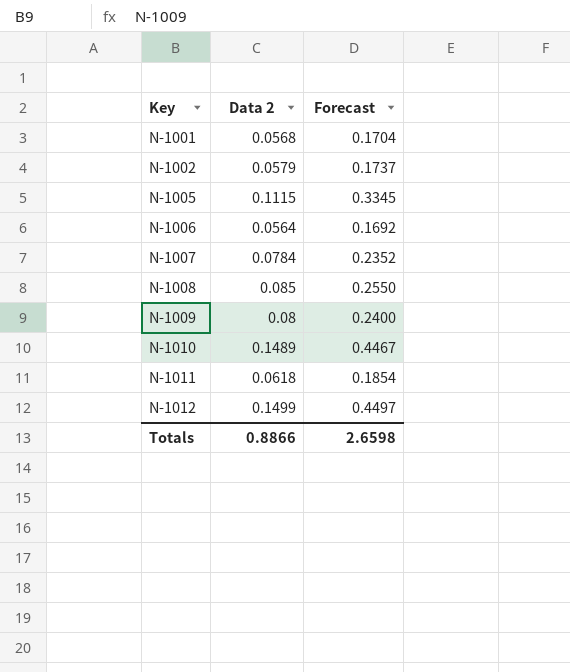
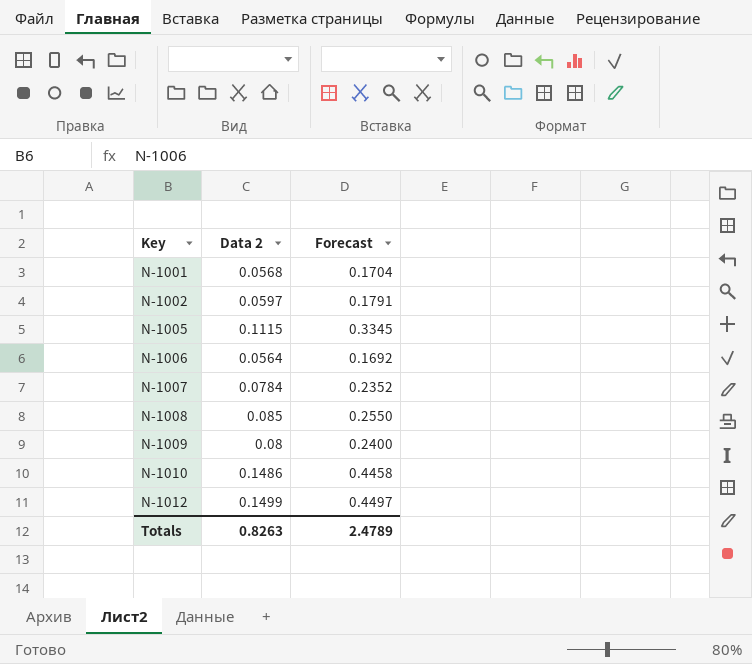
row N-1011: 0.0618 | 0.1854 -> none
N-1002 | Data 2: 0.0579 -> 0.0597
N-1002 | Forecast: 0.1737 -> 0.1791
N-1010 | Data 2: 0.1489 -> 0.1486
N-1010 | Forecast: 0.4467 -> 0.4458
Totals | Data 2: 0.8866 -> 0.8263
Totals | Forecast: 2.6598 -> 2.4789

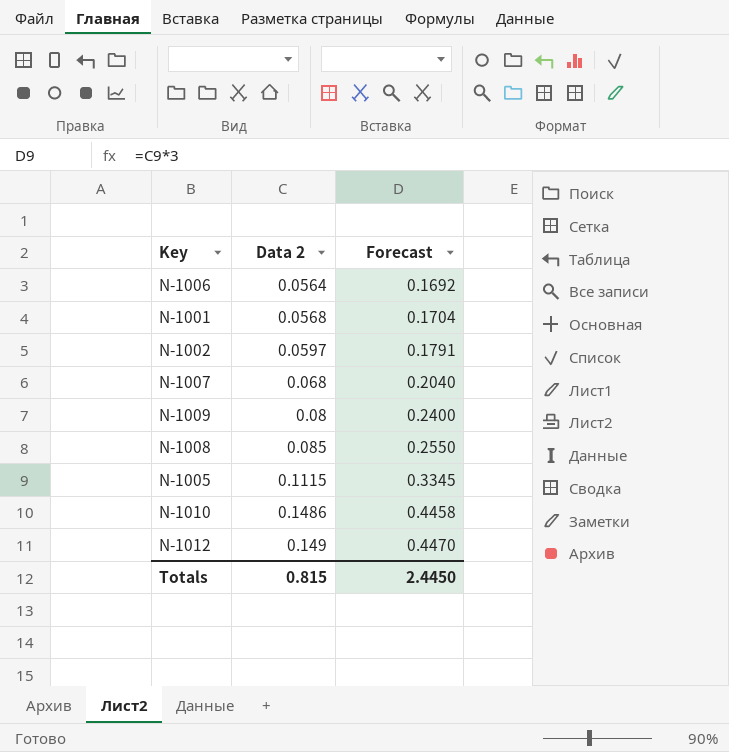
row order: Key ascending -> Data 2 ascending
N-1007 | Data 2: 0.0784 -> 0.068
N-1007 | Forecast: 0.2352 -> 0.2040
N-1012 | Data 2: 0.1499 -> 0.149
N-1012 | Forecast: 0.4497 -> 0.4470
Totals | Data 2: 0.8263 -> 0.815
Totals | Forecast: 2.4789 -> 2.4450

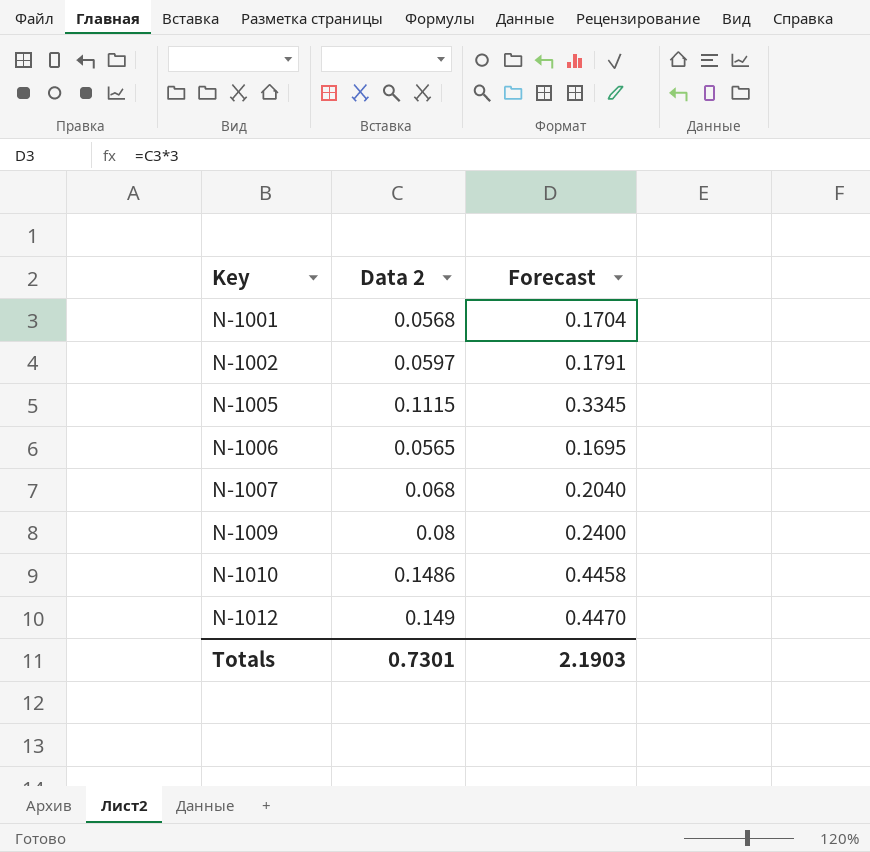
row order: Data 2 ascending -> Key ascending
row N-1008: 0.085 | 0.2550 -> none
N-1006 | Data 2: 0.0564 -> 0.0565
N-1006 | Forecast: 0.1692 -> 0.1695
Totals | Data 2: 0.815 -> 0.7301
Totals | Forecast: 2.4450 -> 2.1903

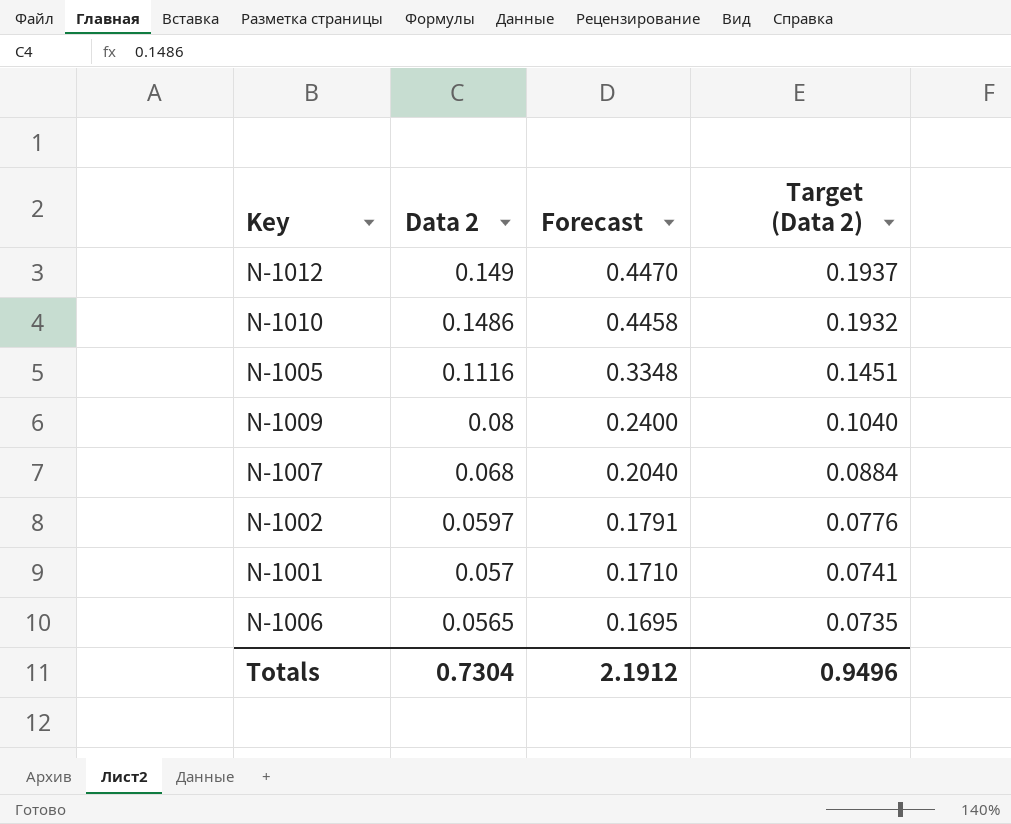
row order: Key ascending -> Data 2 descending
column Target (Data 2) | formula: none -> [Data 2] * 1.3
N-1005 | Data 2: 0.1115 -> 0.1116
N-1005 | Forecast: 0.3345 -> 0.3348
N-1001 | Data 2: 0.0568 -> 0.057
N-1001 | Forecast: 0.1704 -> 0.1710
Totals | Data 2: 0.7301 -> 0.7304
Totals | Forecast: 2.1903 -> 2.1912

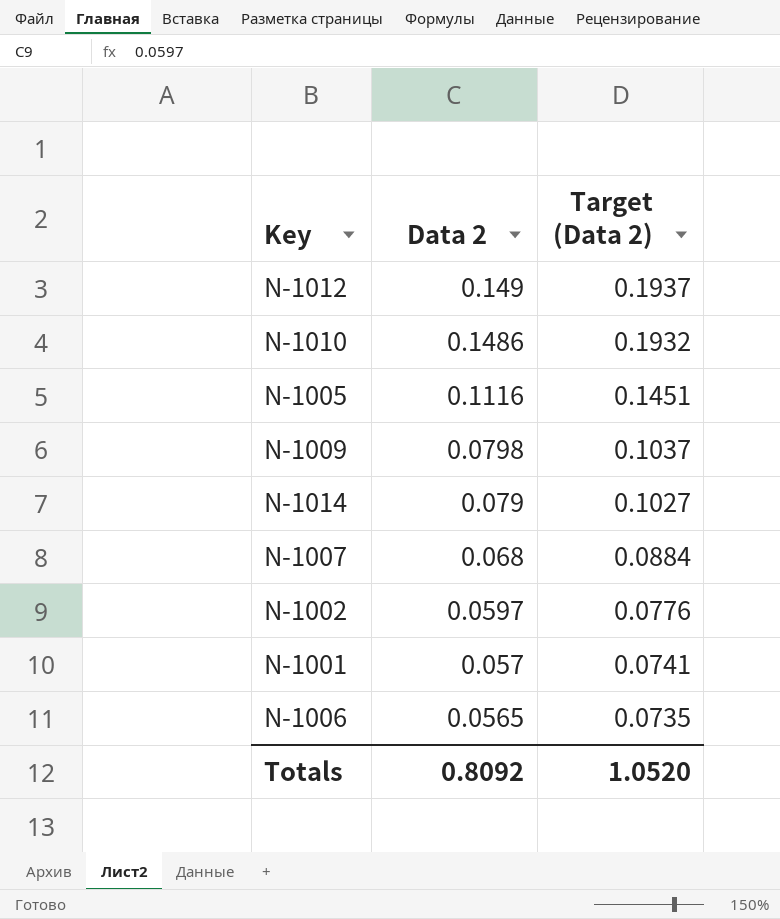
column Forecast | formula: [Data 2] * 3 -> none
N-1009 | Data 2: 0.08 -> 0.0798
N-1009 | Target (Data 2): 0.1040 -> 0.1037
row N-1014: none -> 0.079 | 0.1027
Totals | Data 2: 0.7304 -> 0.8092
Totals | Target (Data 2): 0.9496 -> 1.0520

